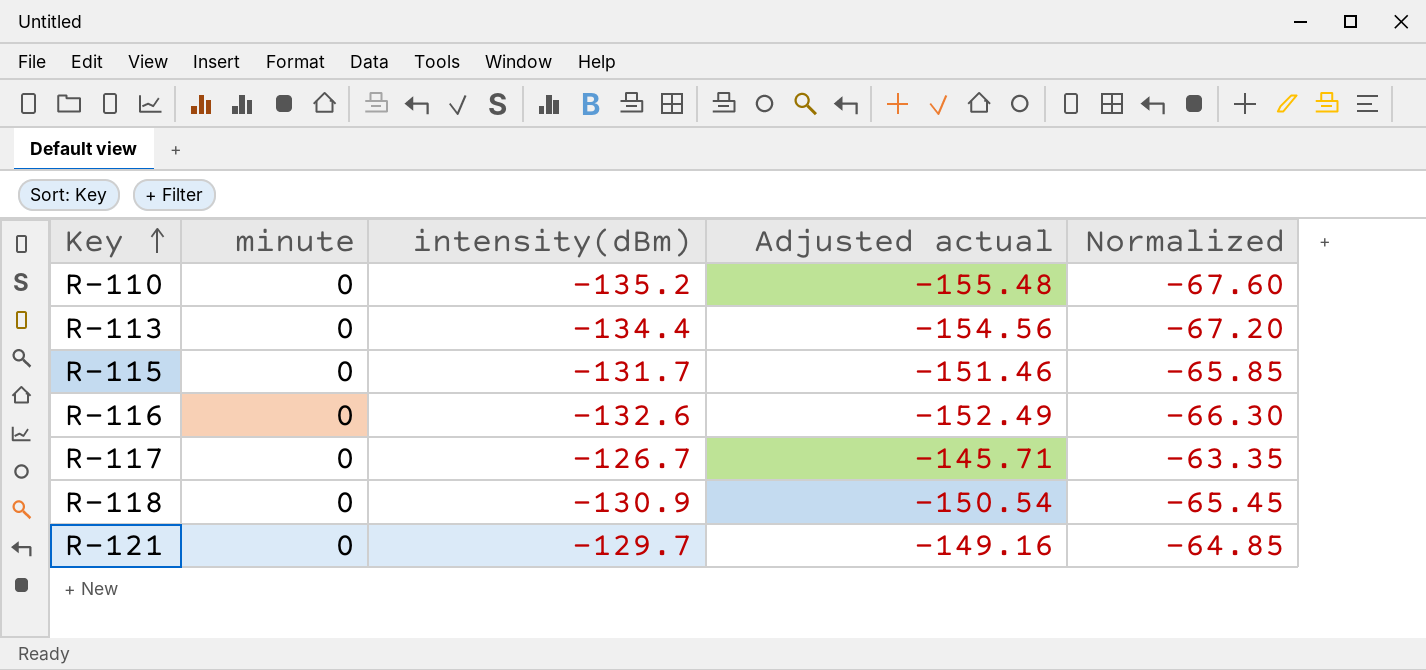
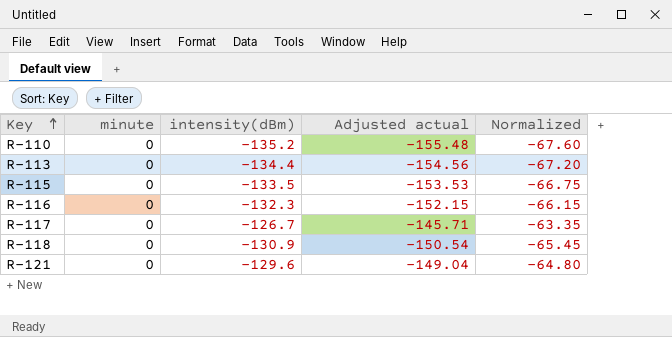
R-115 | intensity(dBm): -131.7 -> -133.5
R-115 | Adjusted actual: -151.46 -> -153.53
R-115 | Normalized: -65.85 -> -66.75
R-116 | intensity(dBm): -132.6 -> -132.3
R-116 | Adjusted actual: -152.49 -> -152.15
R-116 | Normalized: -66.30 -> -66.15
R-121 | intensity(dBm): -129.7 -> -129.6
R-121 | Adjusted actual: -149.16 -> -149.04
R-121 | Normalized: -64.85 -> -64.80

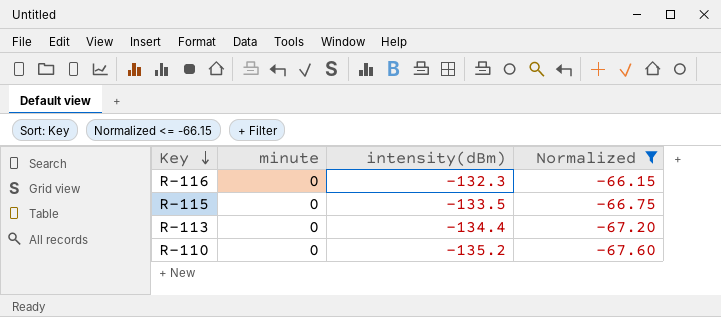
filter: none -> Normalized <= -66.15
row order: Key ascending -> Key descending
column Adjusted actual | formula: [intensity(dBm)] * 1.15 -> none

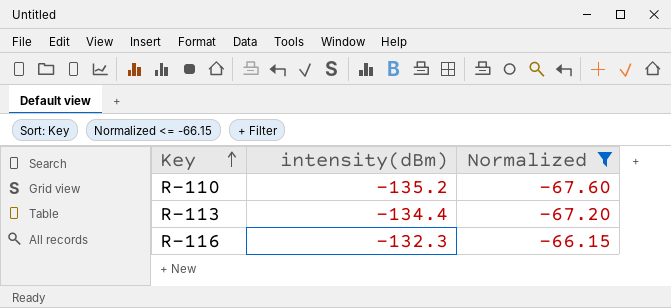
row order: Key descending -> Key ascending
column minute | position: 2 -> none
row R-115: 0 | -133.5 | -66.75 -> none

